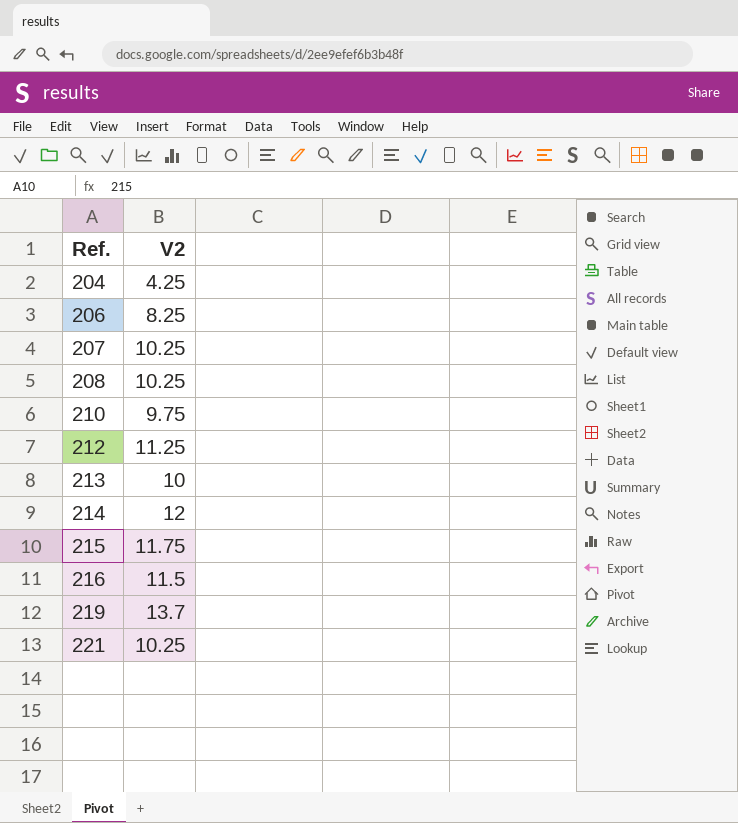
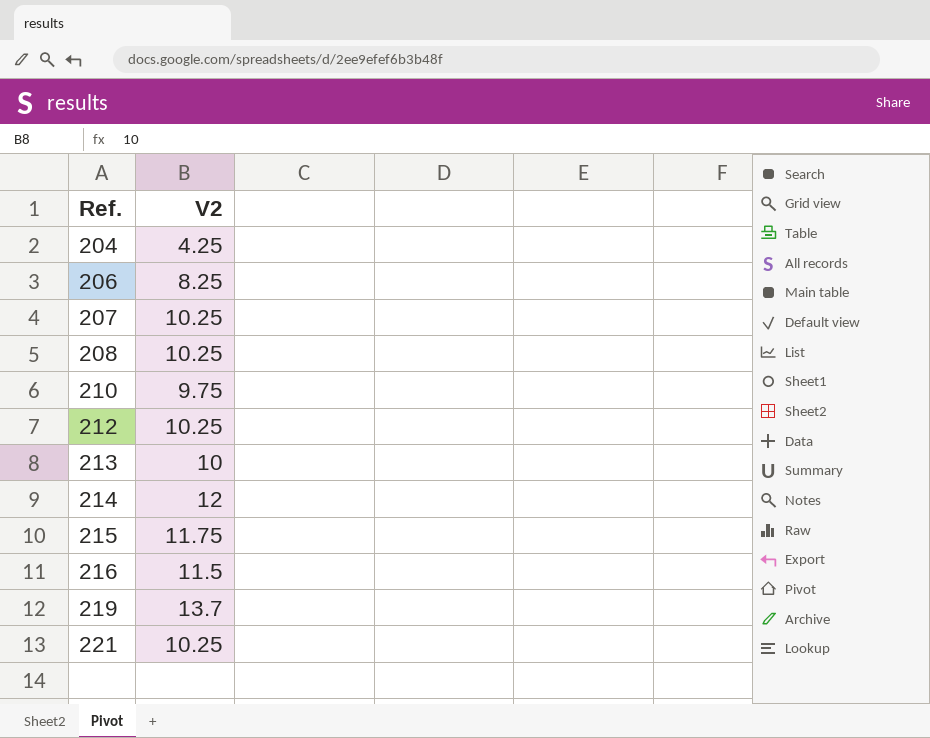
212 | V2: 11.25 -> 10.25

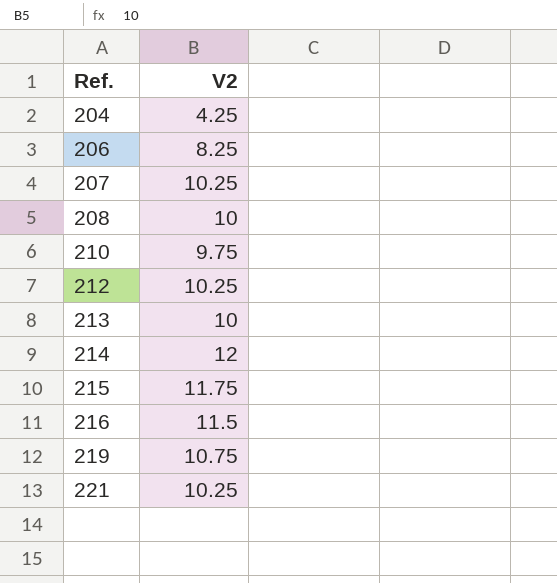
208 | V2: 10.25 -> 10
219 | V2: 13.7 -> 10.75

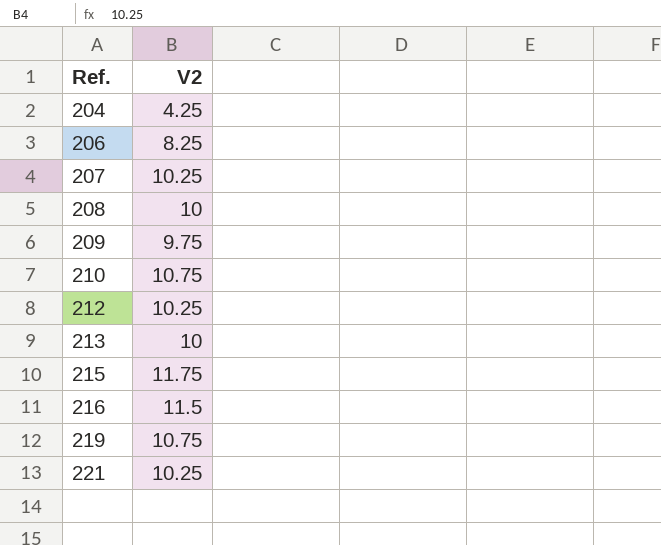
row 214: 12 -> none
row 209: none -> 9.75
210 | V2: 9.75 -> 10.75

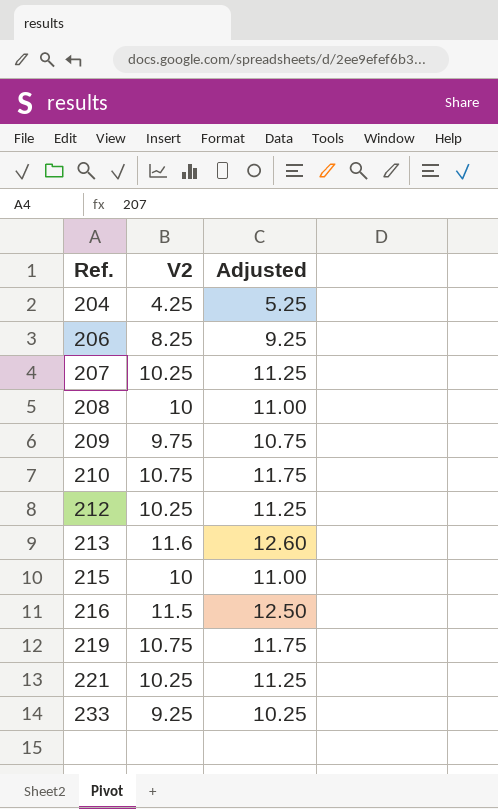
column Adjusted | formula: none -> [V2] + 1
213 | V2: 10 -> 11.6
215 | V2: 11.75 -> 10
row 233: none -> 9.25 | 10.25

